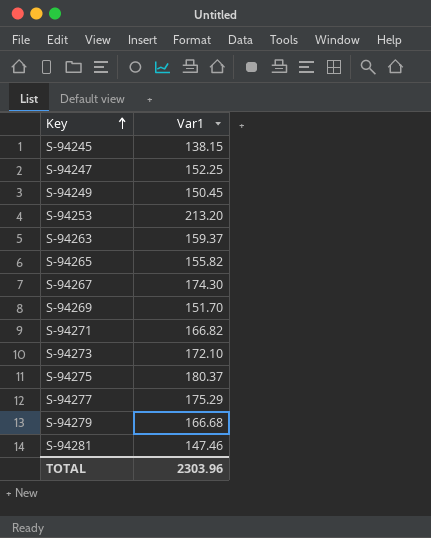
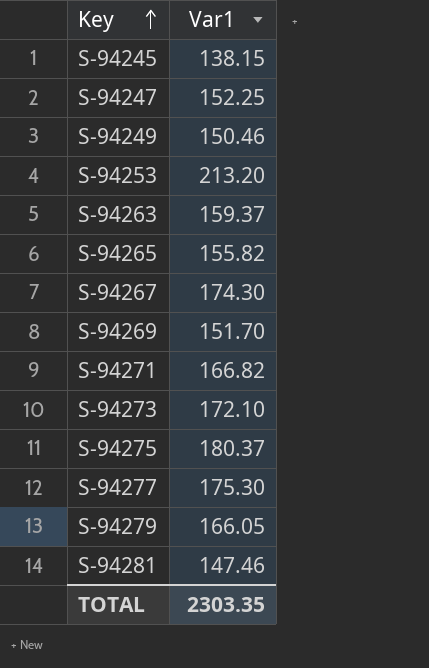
S-94249 | Var1: 150.45 -> 150.46
S-94277 | Var1: 175.29 -> 175.30
S-94279 | Var1: 166.68 -> 166.05
TOTAL | Var1: 2303.96 -> 2303.35

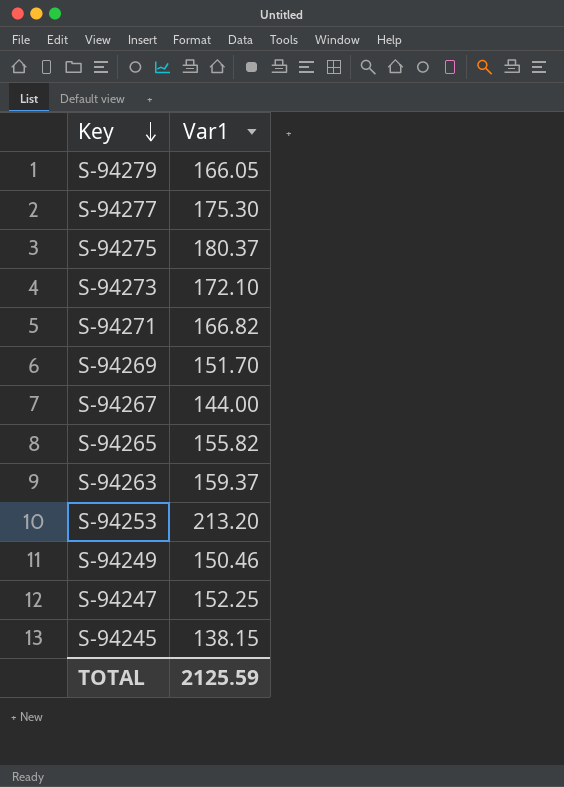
row order: Key ascending -> Key descending
row S-94281: 147.46 -> none
S-94267 | Var1: 174.30 -> 144.00
TOTAL | Var1: 2303.35 -> 2125.59

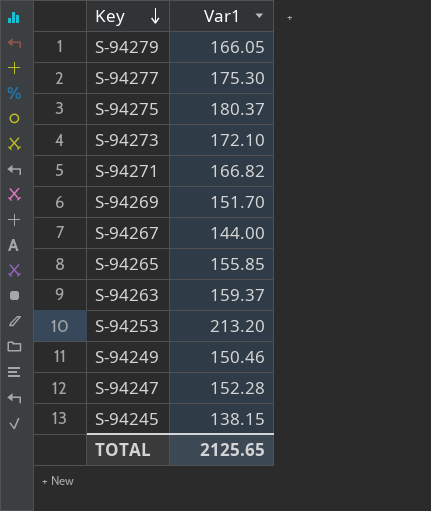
S-94265 | Var1: 155.82 -> 155.85
S-94247 | Var1: 152.25 -> 152.28
TOTAL | Var1: 2125.59 -> 2125.65

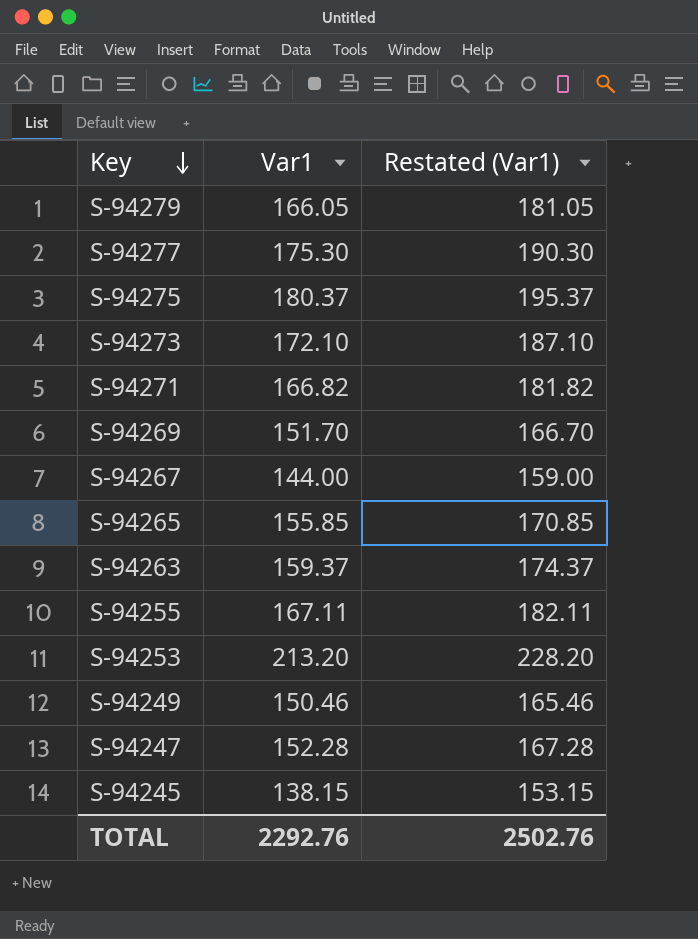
column Restated (Var1) | formula: none -> [Var1] + 15
row S-94255: none -> 167.11 | 182.11
TOTAL | Var1: 2125.65 -> 2292.76

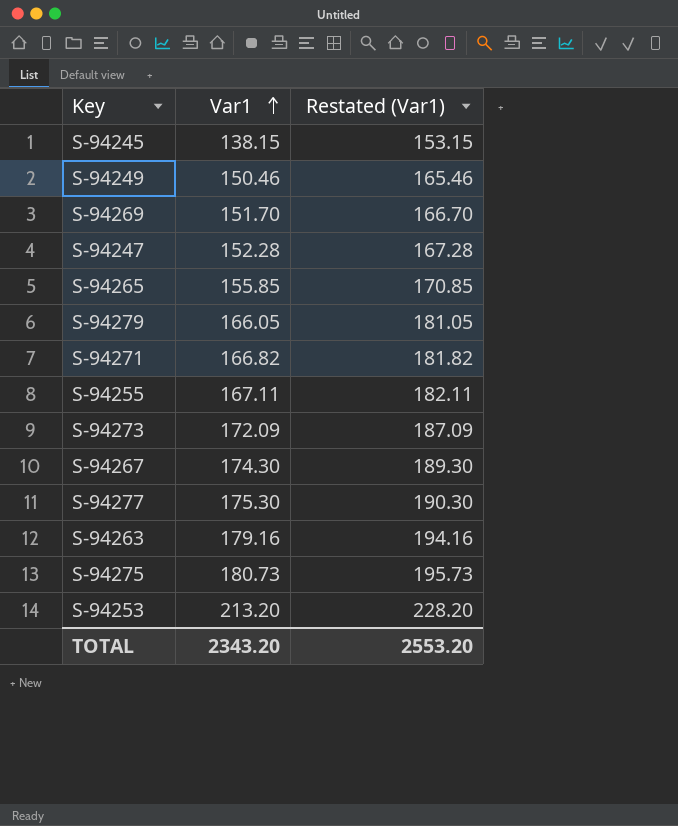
row order: Key descending -> Var1 ascending
S-94273 | Var1: 172.10 -> 172.09
S-94273 | Restated (Var1): 187.10 -> 187.09
S-94267 | Var1: 144.00 -> 174.30
S-94267 | Restated (Var1): 159.00 -> 189.30
S-94263 | Var1: 159.37 -> 179.16
S-94263 | Restated (Var1): 174.37 -> 194.16
S-94275 | Var1: 180.37 -> 180.73
S-94275 | Restated (Var1): 195.37 -> 195.73
TOTAL | Var1: 2292.76 -> 2343.20
TOTAL | Restated (Var1): 2502.76 -> 2553.20

